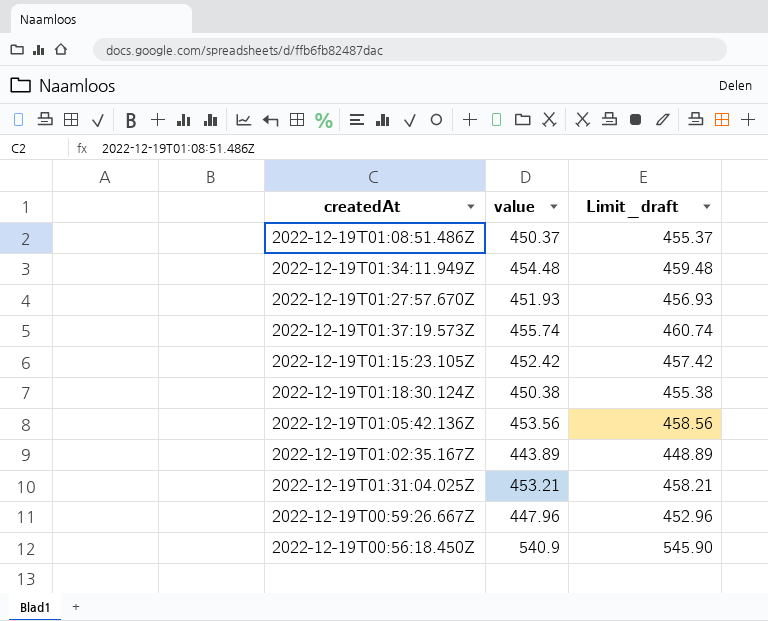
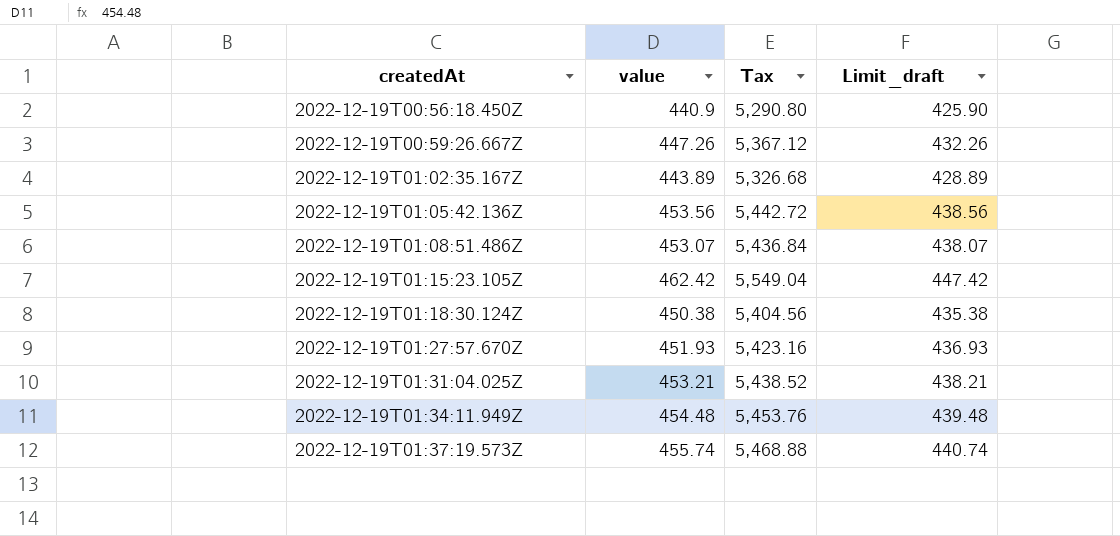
row order: none -> createdAt ascending
column Tax | formula: none -> [value] * 12
column Limit_draft | formula: [value] + 5 -> [value] - 15
2022-12-19T00:56:18.450Z | value: 540.9 -> 440.9
2022-12-19T00:59:26.667Z | value: 447.96 -> 447.26
2022-12-19T01:08:51.486Z | value: 450.37 -> 453.07
2022-12-19T01:15:23.105Z | value: 452.42 -> 462.42

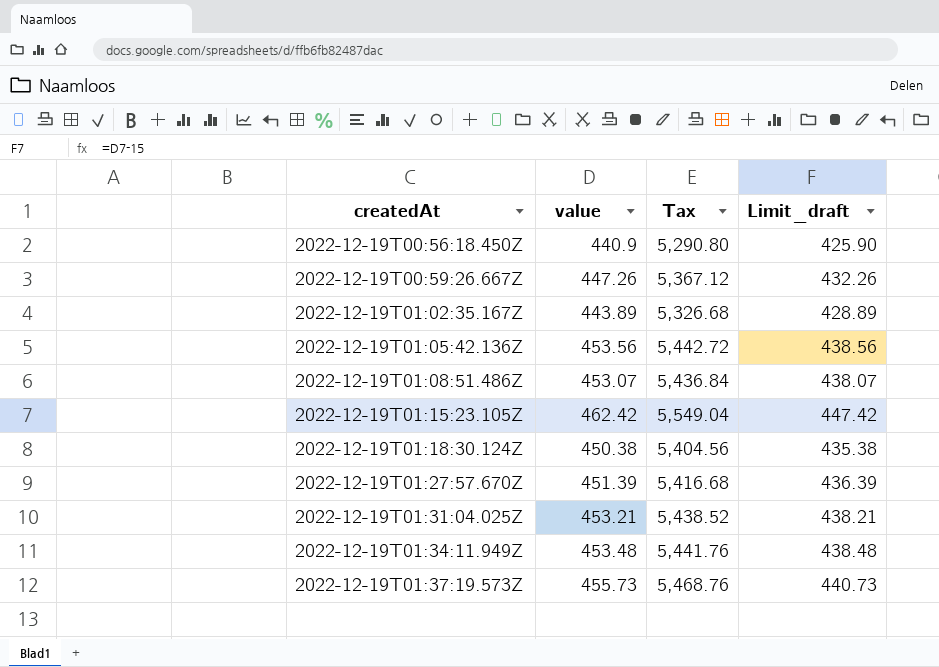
2022-12-19T01:27:57.670Z | value: 451.93 -> 451.39
2022-12-19T01:27:57.670Z | Tax: 5,423.16 -> 5,416.68
2022-12-19T01:27:57.670Z | Limit_draft: 436.93 -> 436.39
2022-12-19T01:34:11.949Z | value: 454.48 -> 453.48
2022-12-19T01:34:11.949Z | Tax: 5,453.76 -> 5,441.76
2022-12-19T01:34:11.949Z | Limit_draft: 439.48 -> 438.48
2022-12-19T01:37:19.573Z | value: 455.74 -> 455.73
2022-12-19T01:37:19.573Z | Tax: 5,468.88 -> 5,468.76
2022-12-19T01:37:19.573Z | Limit_draft: 440.74 -> 440.73

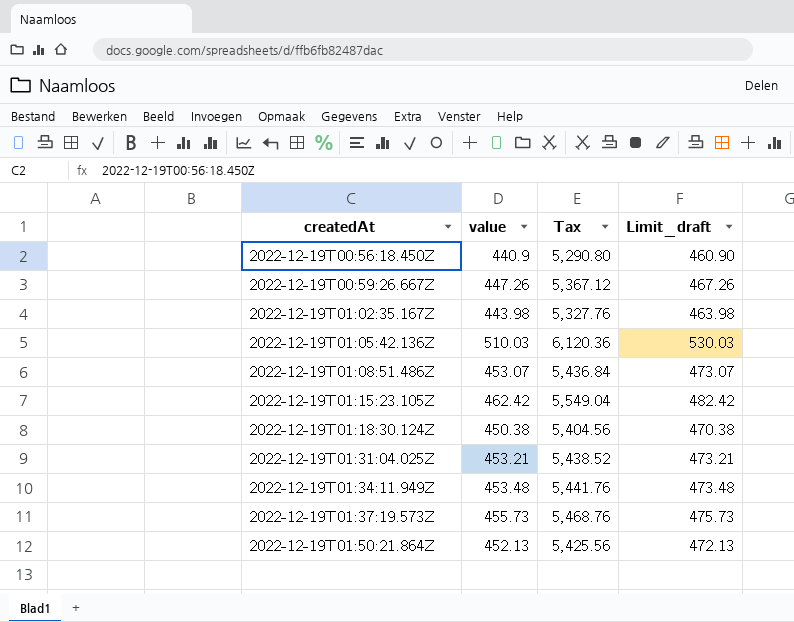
column Limit_draft | formula: [value] - 15 -> [value] + 20
row 2022-12-19T01:27:57.670Z: 451.39 | 5,416.68 | 436.39 -> none
2022-12-19T01:02:35.167Z | value: 443.89 -> 443.98
2022-12-19T01:02:35.167Z | Tax: 5,326.68 -> 5,327.76
2022-12-19T01:05:42.136Z | value: 453.56 -> 510.03
2022-12-19T01:05:42.136Z | Tax: 5,442.72 -> 6,120.36
row 2022-12-19T01:50:21.864Z: none -> 452.13 | 5,425.56 | 472.13

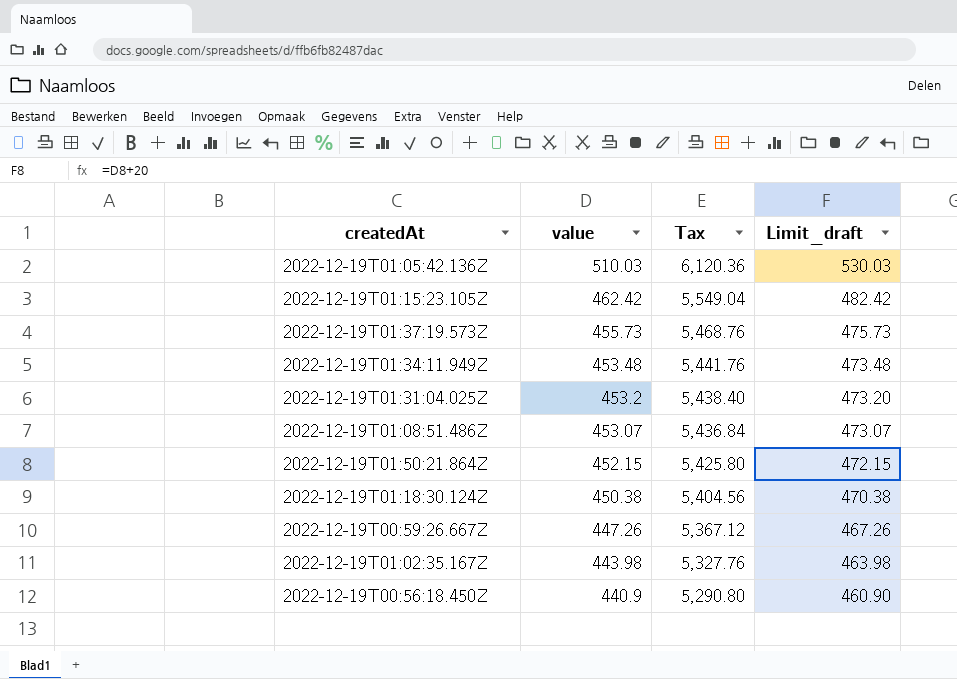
row order: createdAt ascending -> value descending
2022-12-19T01:31:04.025Z | value: 453.21 -> 453.2
2022-12-19T01:31:04.025Z | Tax: 5,438.52 -> 5,438.40
2022-12-19T01:31:04.025Z | Limit_draft: 473.21 -> 473.20
2022-12-19T01:50:21.864Z | value: 452.13 -> 452.15
2022-12-19T01:50:21.864Z | Tax: 5,425.56 -> 5,425.80
2022-12-19T01:50:21.864Z | Limit_draft: 472.13 -> 472.15

